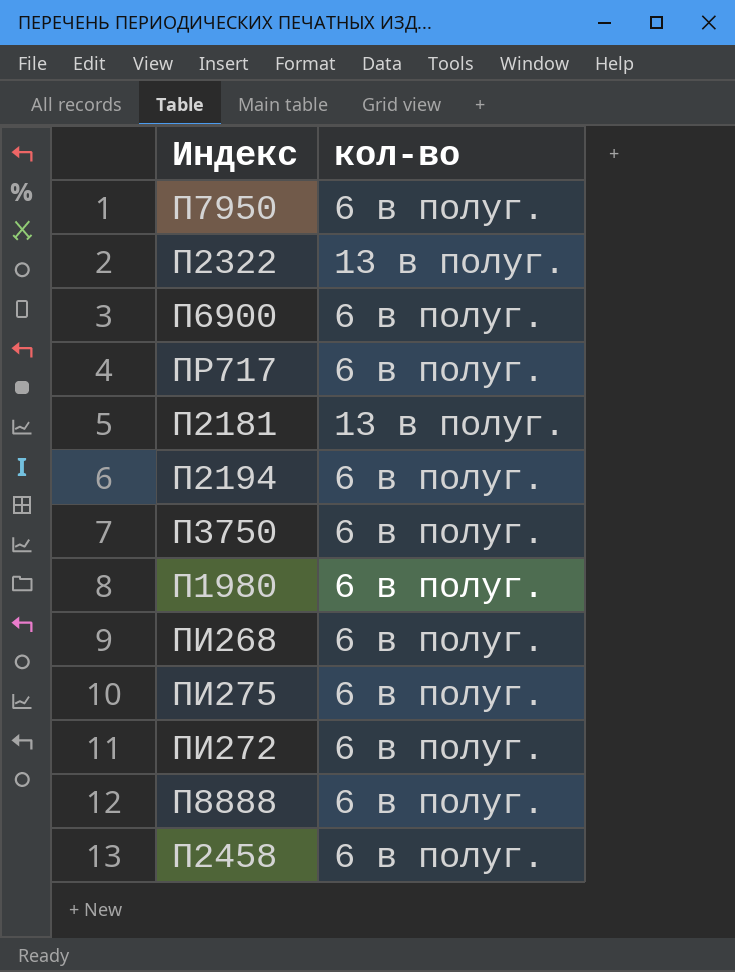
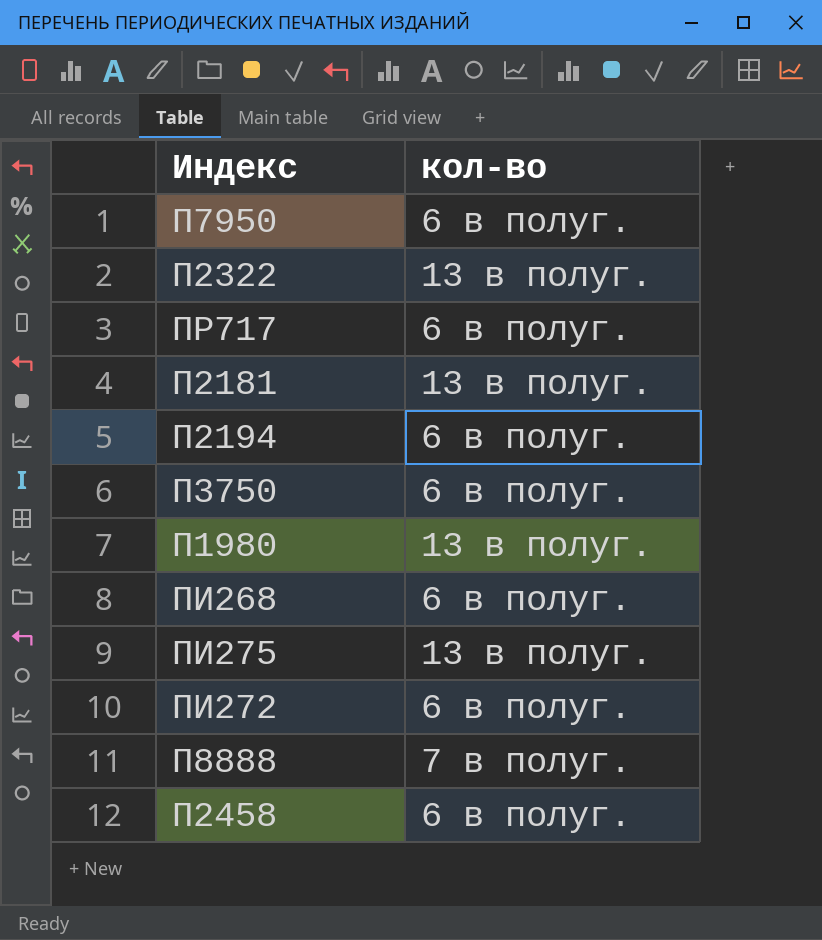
row П6900: 6 в полуг. -> none
П1980 | кол-во: 6 в полуг. -> 13 в полуг.
ПИ275 | кол-во: 6 в полуг. -> 13 в полуг.
П8888 | кол-во: 6 в полуг. -> 7 в полуг.

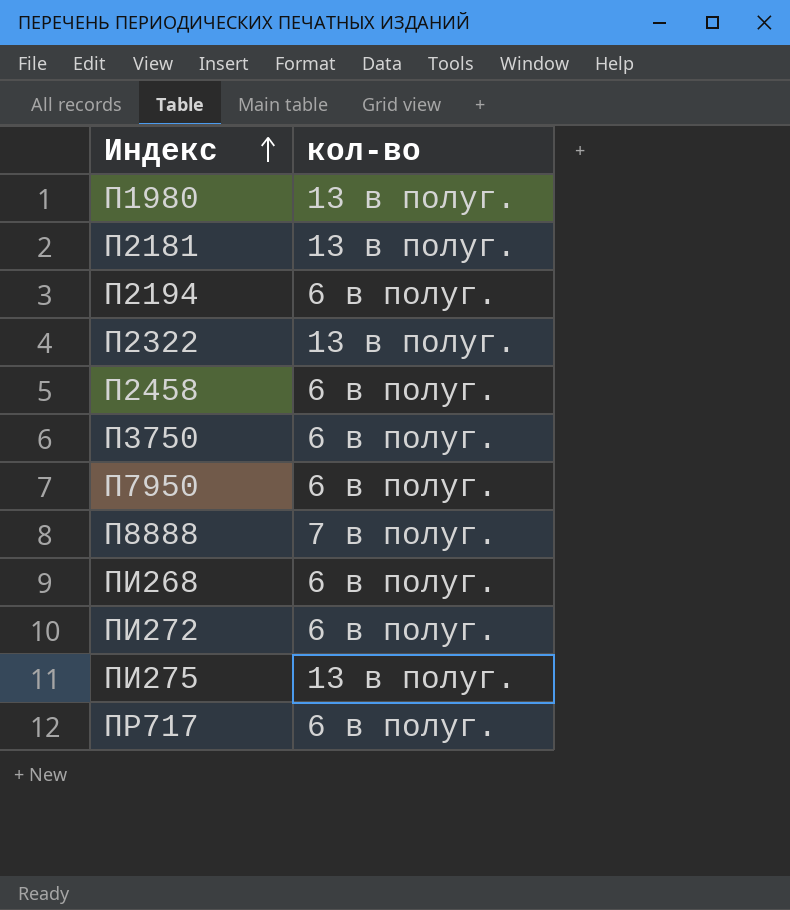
row order: none -> Индекс ascending

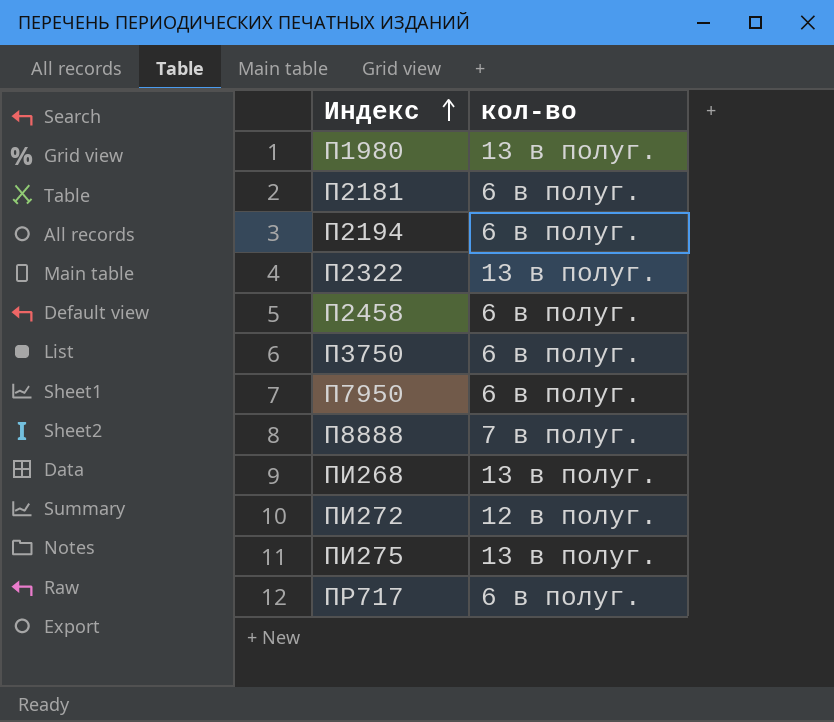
П2181 | кол-во: 13 в полуг. -> 6 в полуг.
ПИ268 | кол-во: 6 в полуг. -> 13 в полуг.
ПИ272 | кол-во: 6 в полуг. -> 12 в полуг.

